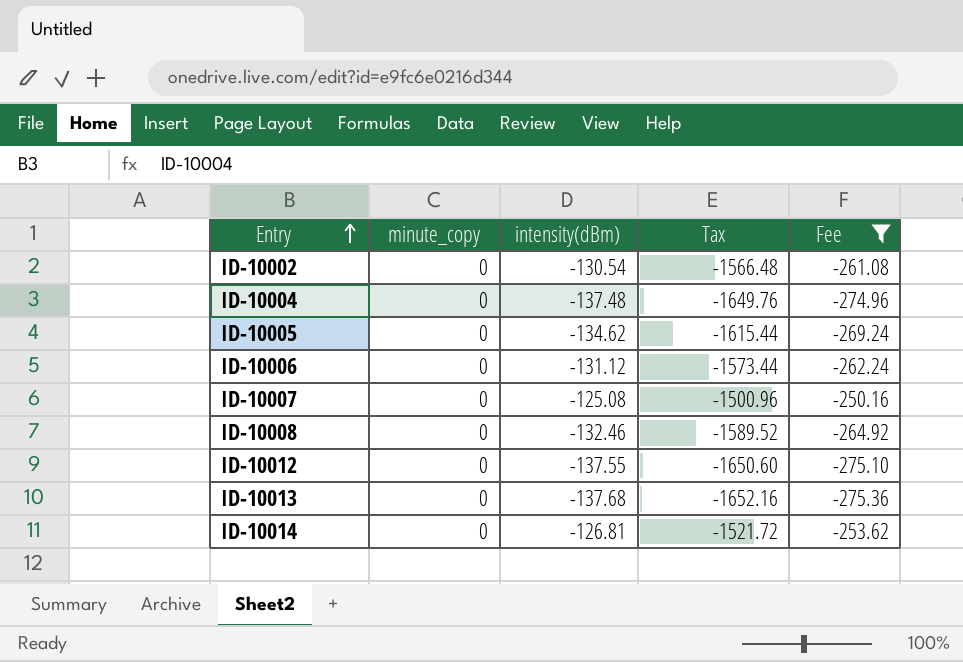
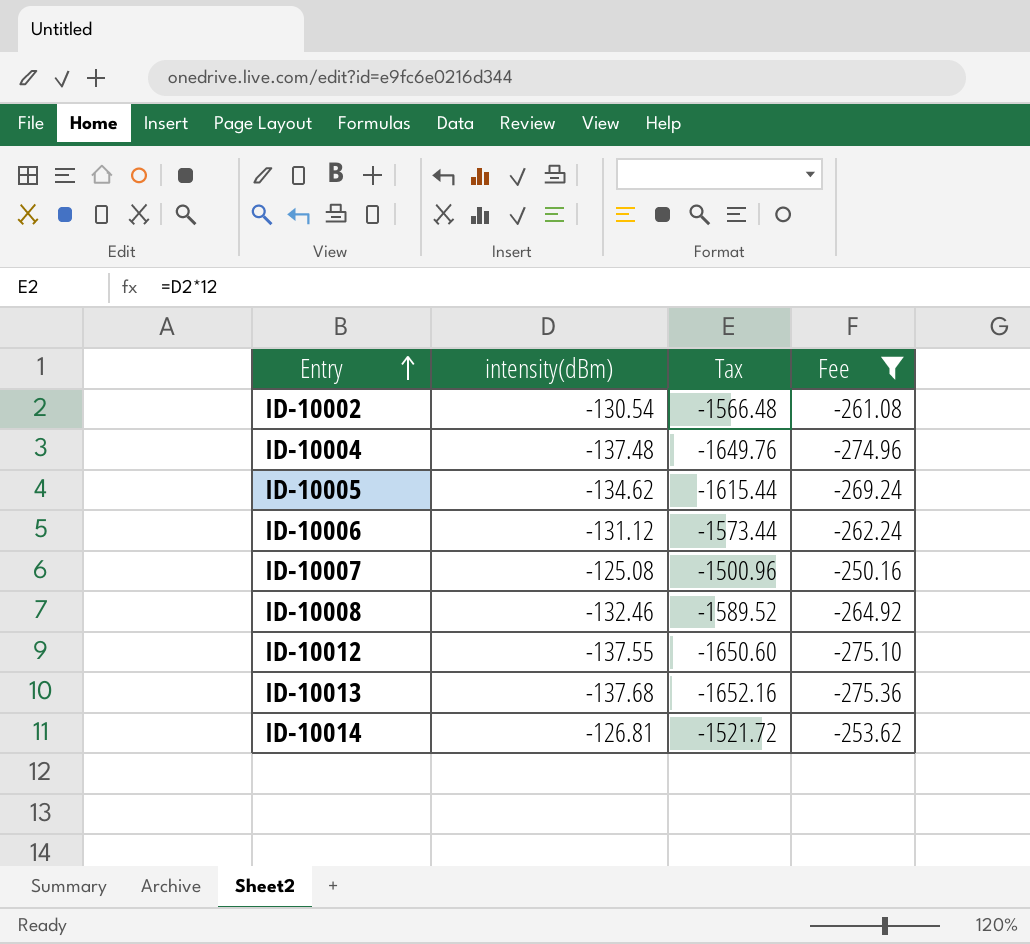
column minute_copy | position: 2 -> none

